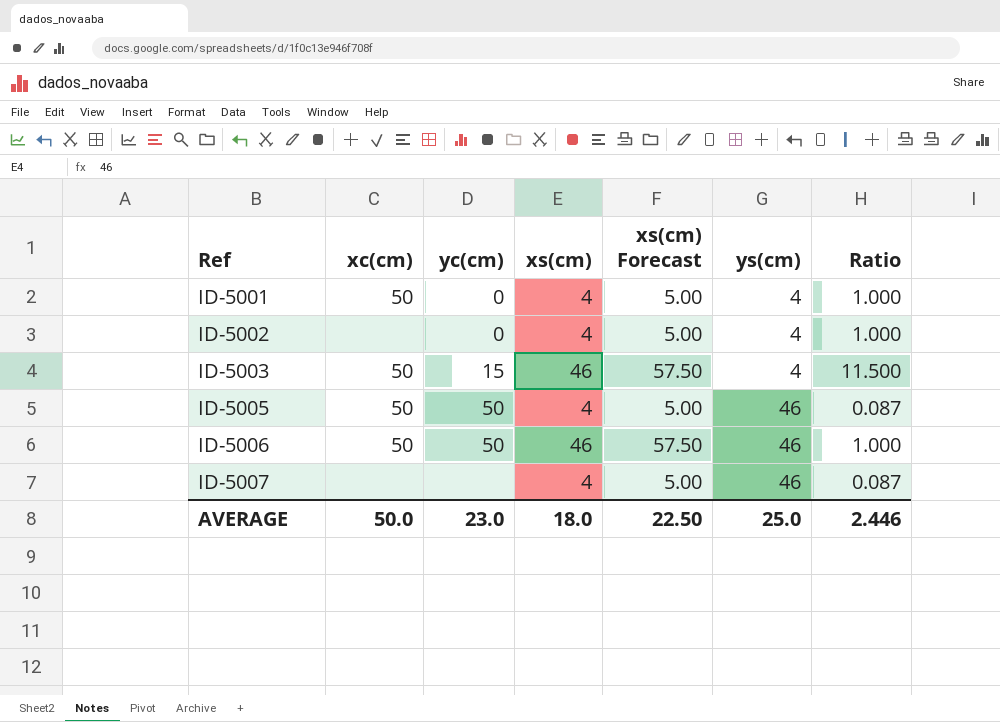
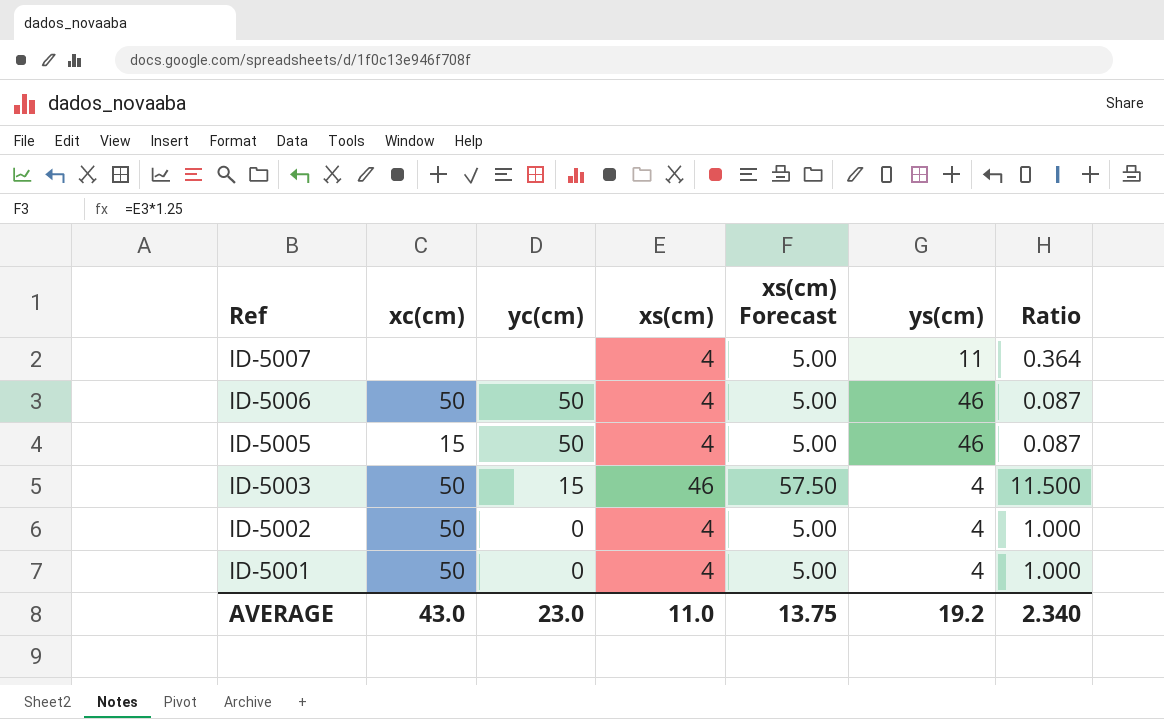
row order: Ref ascending -> Ref descending
ID-5007 | ys(cm): 46 -> 11
ID-5007 | Ratio: 0.087 -> 0.364
ID-5006 | xs(cm): 46 -> 4
ID-5006 | xs(cm) Forecast: 57.50 -> 5.00
ID-5006 | Ratio: 1.000 -> 0.087
ID-5005 | xc(cm): 50 -> 15
ID-5002 | xc(cm): none -> 50
AVERAGE | xc(cm): 50.0 -> 43.0
AVERAGE | xs(cm): 18.0 -> 11.0
AVERAGE | xs(cm) Forecast: 22.50 -> 13.75
AVERAGE | ys(cm): 25.0 -> 19.2
AVERAGE | Ratio: 2.446 -> 2.340

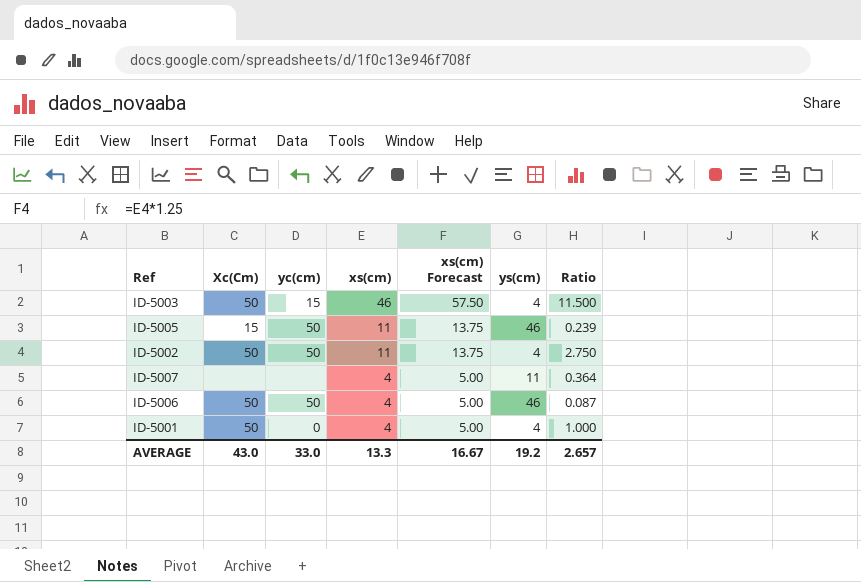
row order: Ref descending -> xs(cm) descending
column name: xc(cm) -> Xc(Cm)
ID-5005 | xs(cm): 4 -> 11
ID-5005 | xs(cm) Forecast: 5.00 -> 13.75
ID-5005 | Ratio: 0.087 -> 0.239
ID-5002 | yc(cm): 0 -> 50
ID-5002 | xs(cm): 4 -> 11
ID-5002 | xs(cm) Forecast: 5.00 -> 13.75
ID-5002 | Ratio: 1.000 -> 2.750
AVERAGE | yc(cm): 23.0 -> 33.0
AVERAGE | xs(cm): 11.0 -> 13.3
AVERAGE | xs(cm) Forecast: 13.75 -> 16.67
AVERAGE | Ratio: 2.340 -> 2.657

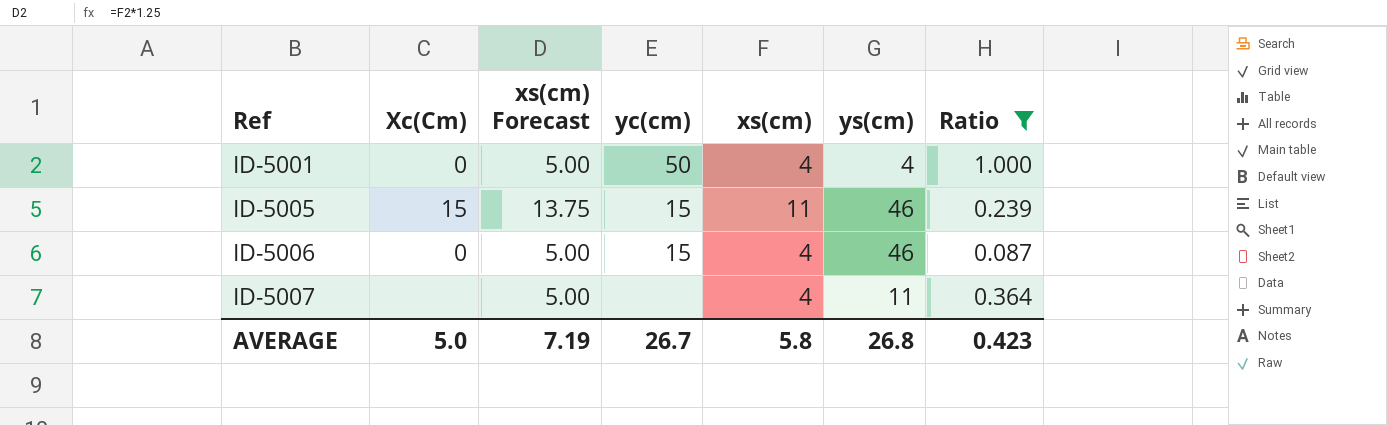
filter: none -> Ratio <= 1.000
row order: xs(cm) descending -> Ref ascending
column xs(cm) Forecast | position: 5 -> 3
ID-5001 | Xc(Cm): 50 -> 0
ID-5001 | yc(cm): 0 -> 50
ID-5005 | yc(cm): 50 -> 15
ID-5006 | Xc(Cm): 50 -> 0
ID-5006 | yc(cm): 50 -> 15
AVERAGE | Xc(Cm): 43.0 -> 5.0
AVERAGE | xs(cm) Forecast: 16.67 -> 7.19
AVERAGE | yc(cm): 33.0 -> 26.7
AVERAGE | xs(cm): 13.3 -> 5.8
AVERAGE | ys(cm): 19.2 -> 26.8
AVERAGE | Ratio: 2.657 -> 0.423

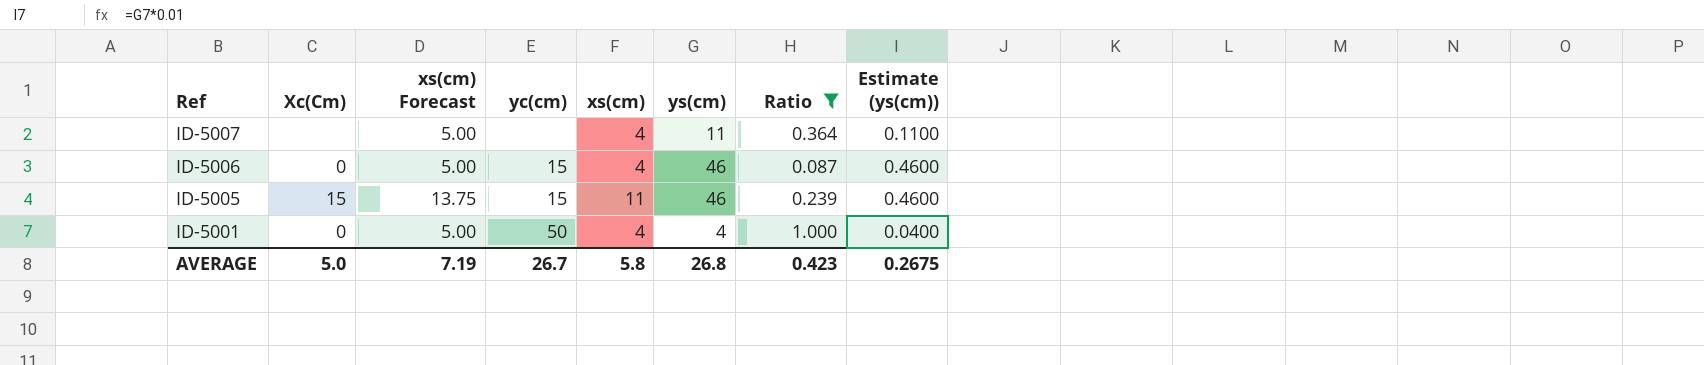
row order: Ref ascending -> Ref descending
column Estimate (ys(cm)) | formula: none -> [ys(cm)] * 0.01

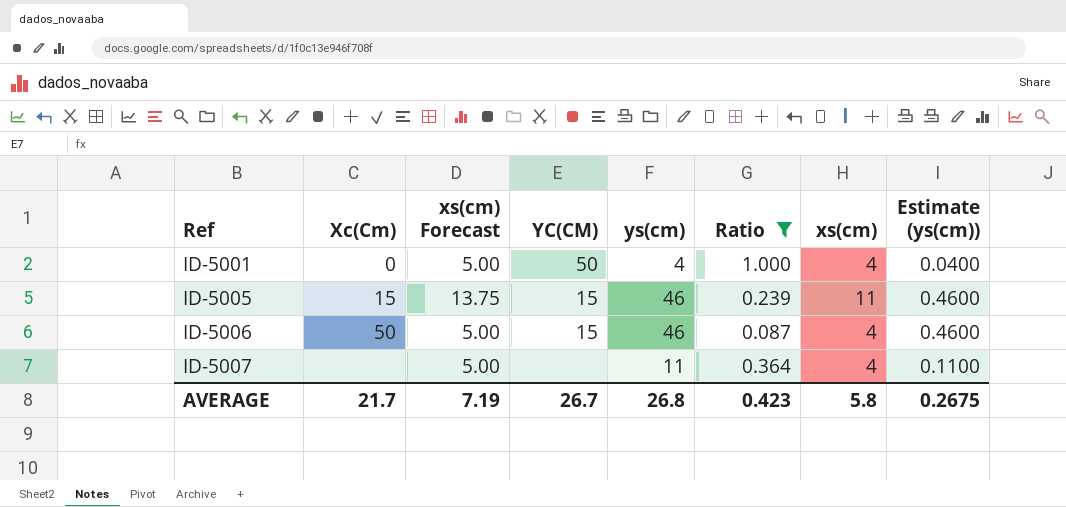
row order: Ref descending -> Ref ascending
column name: yc(cm) -> YC(CM)
column xs(cm) | position: 5 -> 7
ID-5006 | Xc(Cm): 0 -> 50
AVERAGE | Xc(Cm): 5.0 -> 21.7

